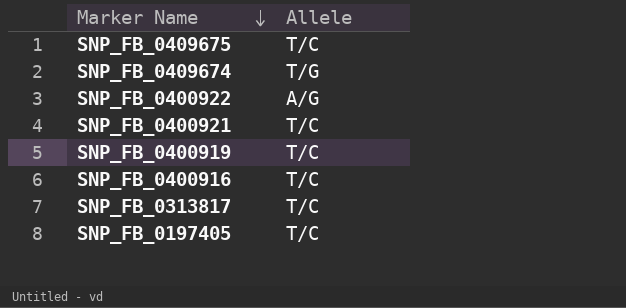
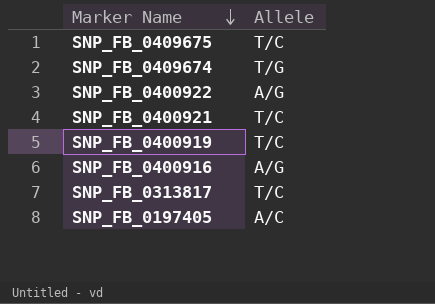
SNP_FB_0400916 | Allele: T/C -> A/G
SNP_FB_0197405 | Allele: T/C -> A/C

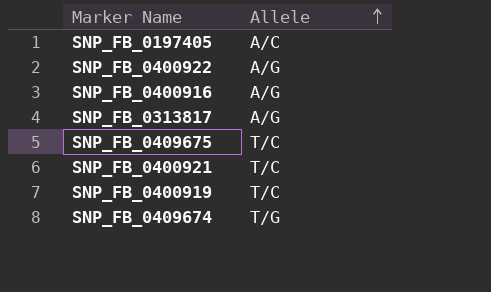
row order: Marker Name descending -> Allele ascending
SNP_FB_0313817 | Allele: T/C -> A/G

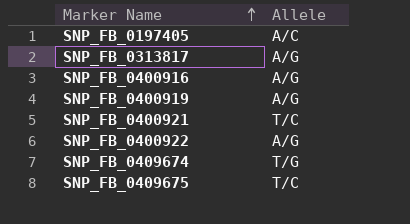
row order: Allele ascending -> Marker Name ascending
SNP_FB_0400919 | Allele: T/C -> A/G

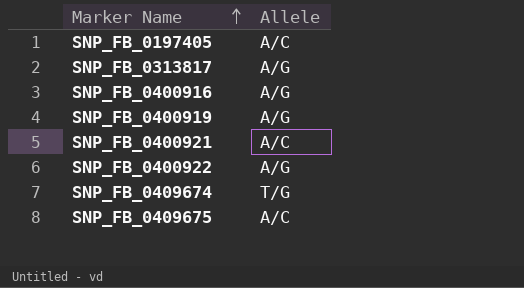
SNP_FB_0400921 | Allele: T/C -> A/C
SNP_FB_0409675 | Allele: T/C -> A/C

